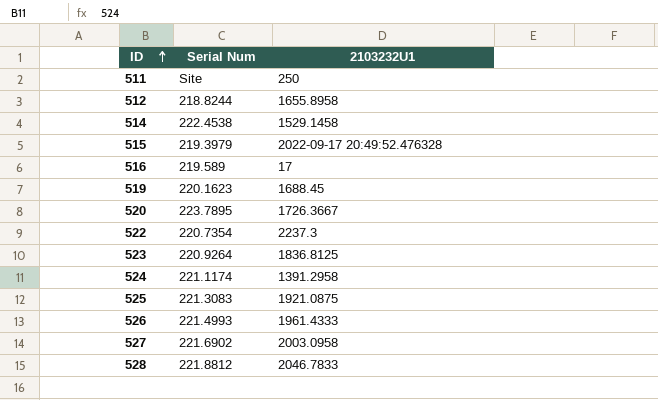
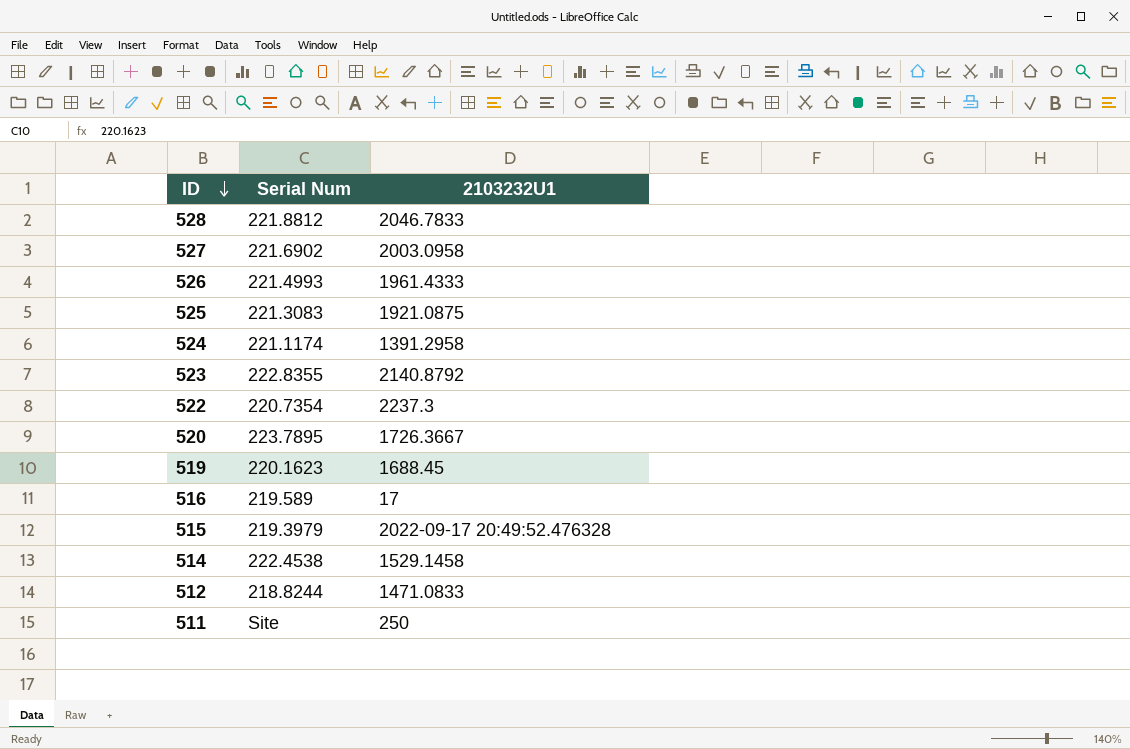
row order: ID ascending -> ID descending
523 | Serial Num: 220.9264 -> 222.8355
523 | 2103232U1: 1836.8125 -> 2140.8792
512 | 2103232U1: 1655.8958 -> 1471.0833

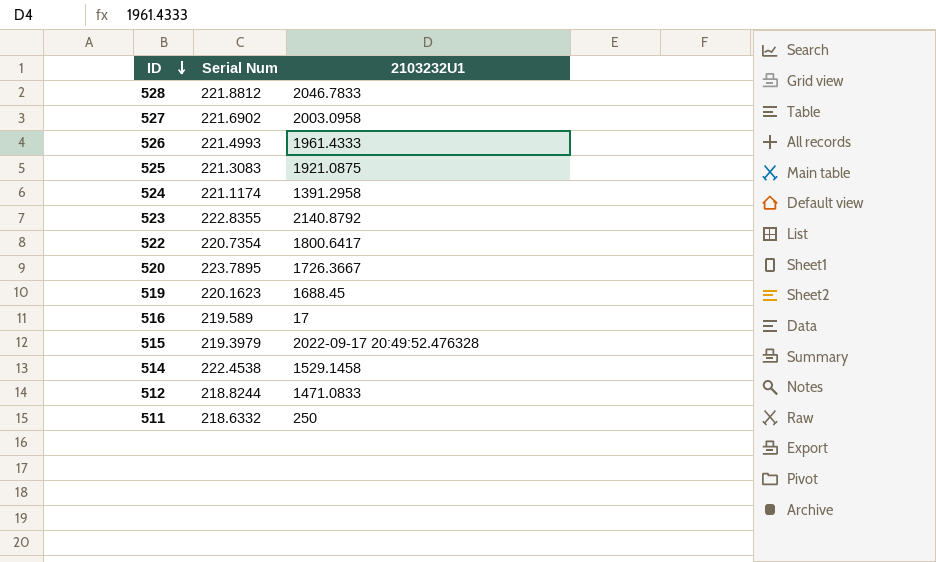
522 | 2103232U1: 2237.3 -> 1800.6417
511 | Serial Num: Site -> 218.6332

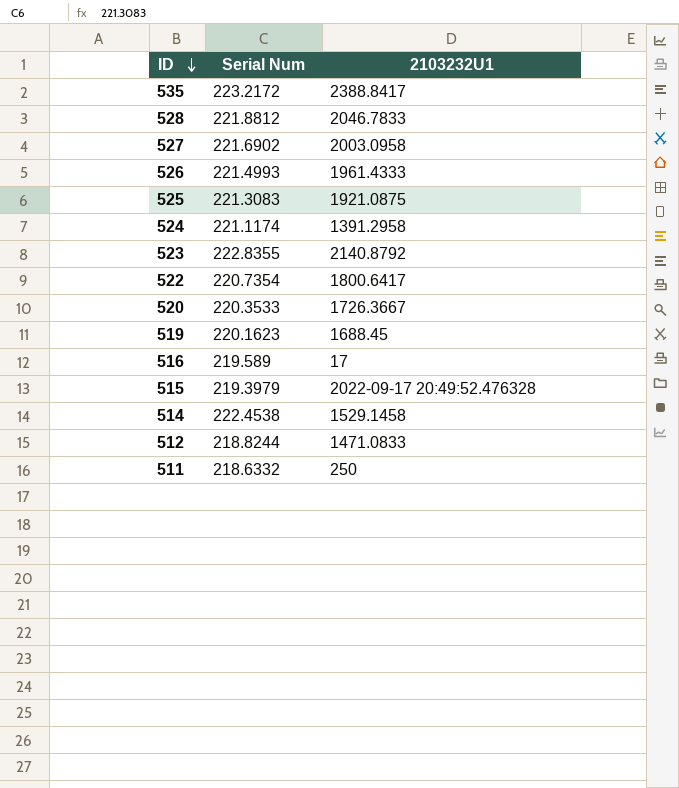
row 535: none -> 223.2172 | 2388.8417
520 | Serial Num: 223.7895 -> 220.3533

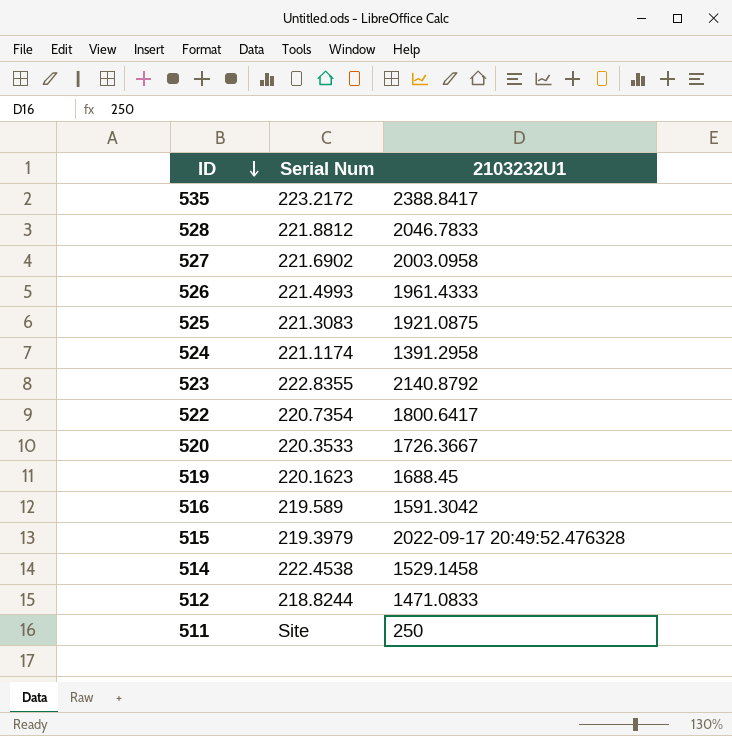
516 | 2103232U1: 17 -> 1591.3042
511 | Serial Num: 218.6332 -> Site

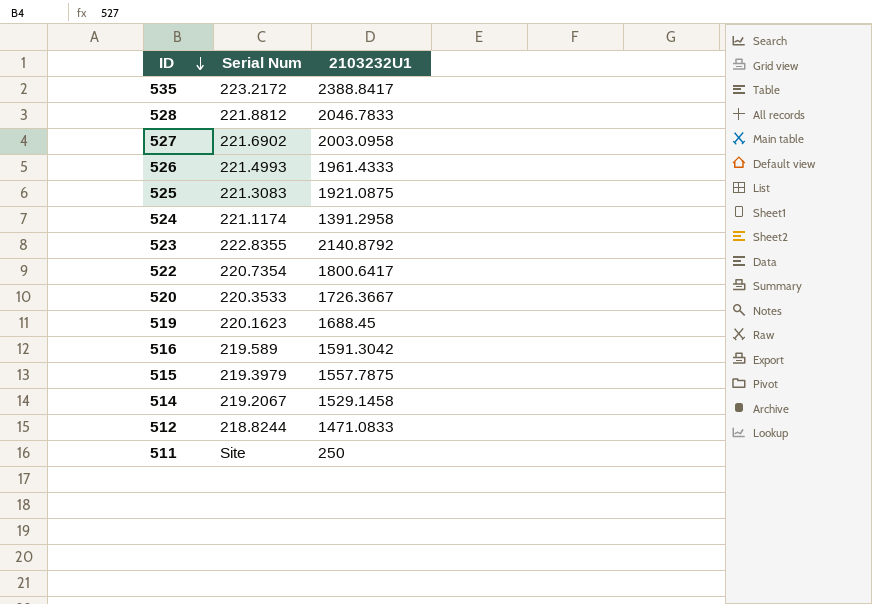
515 | 2103232U1: 2022-09-17 20:49:52.476328 -> 1557.7875
514 | Serial Num: 222.4538 -> 219.2067

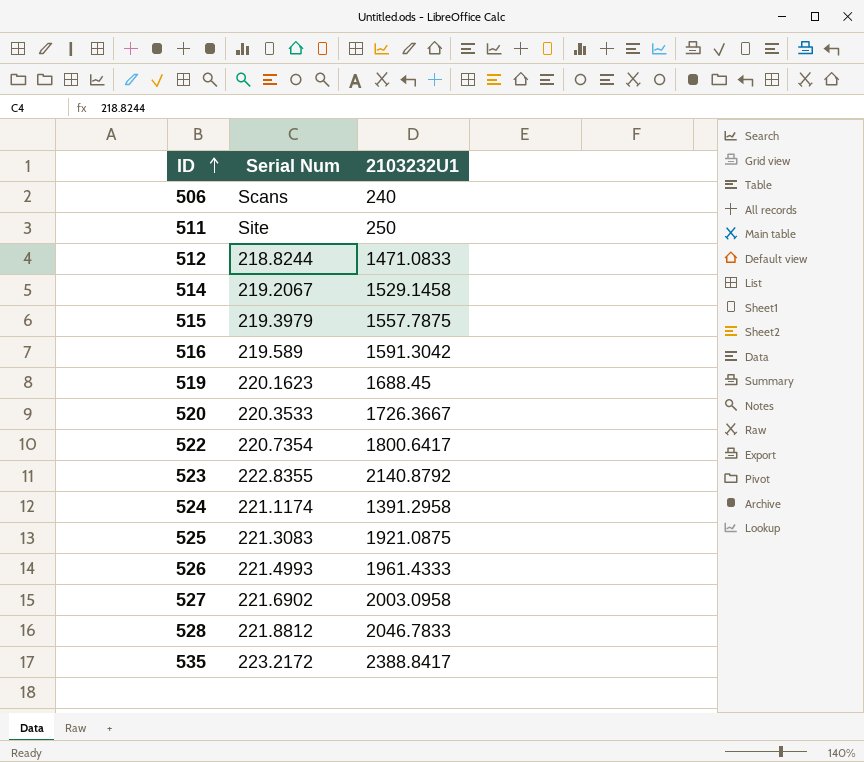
row order: ID descending -> ID ascending
row 506: none -> Scans | 240

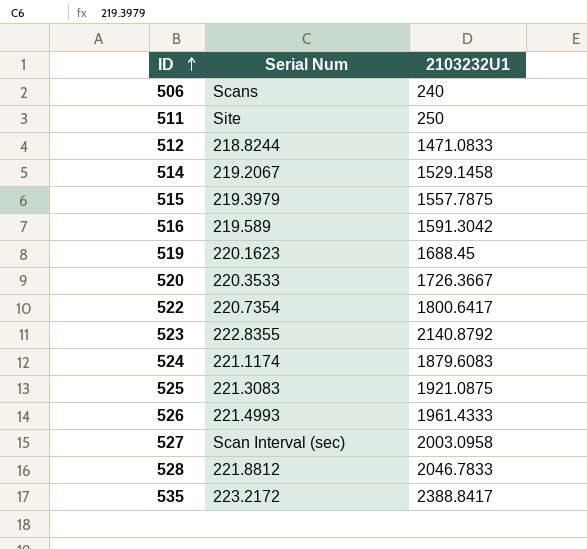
524 | 2103232U1: 1391.2958 -> 1879.6083
527 | Serial Num: 221.6902 -> Scan Interval (sec)

